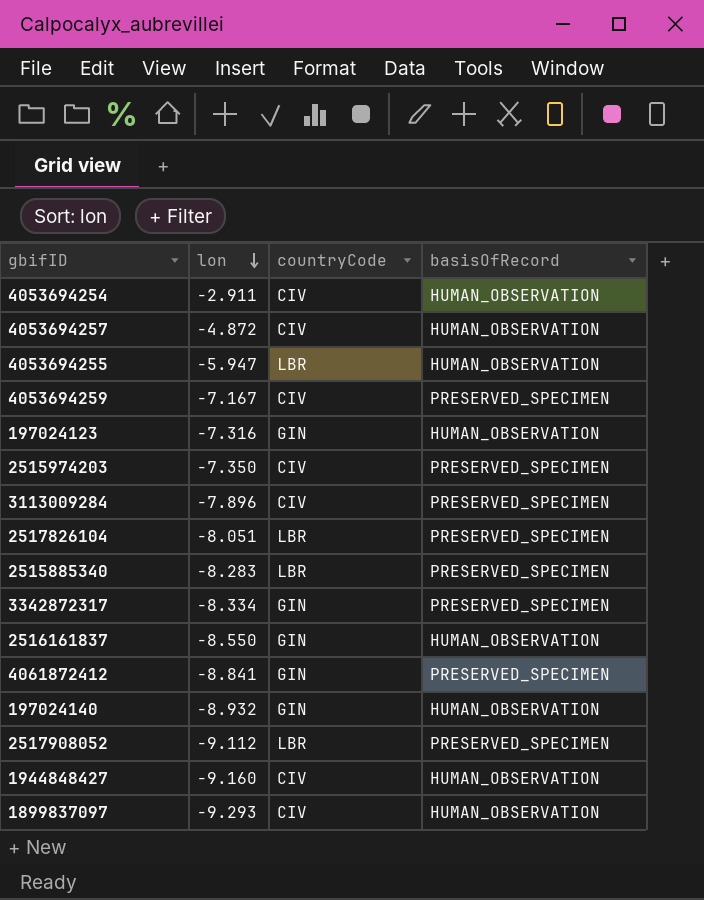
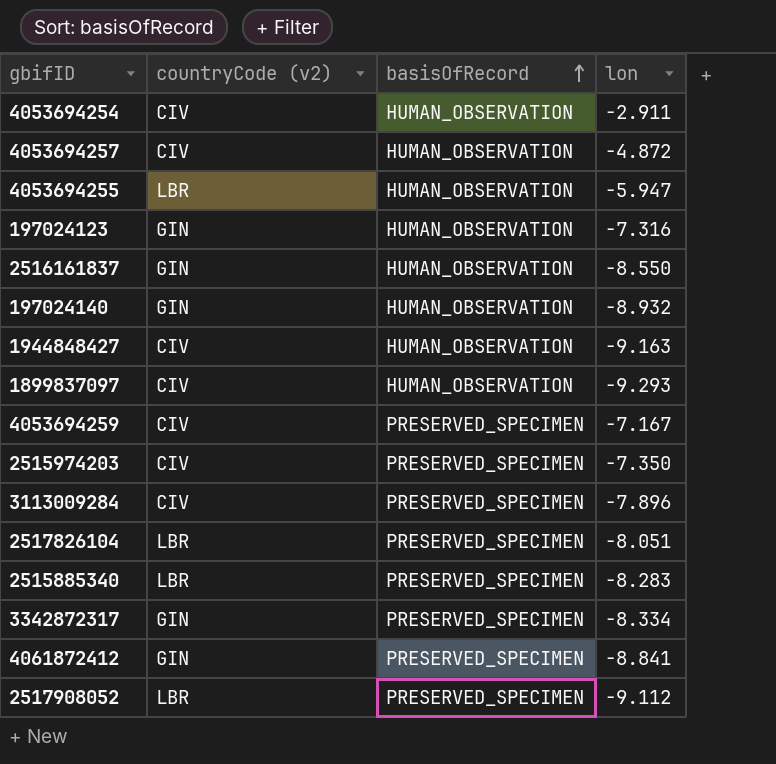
row order: lon descending -> basisOfRecord ascending
column name: countryCode -> countryCode (v2)
column lon | position: 2 -> 4
1944848427 | lon: -9.160 -> -9.163

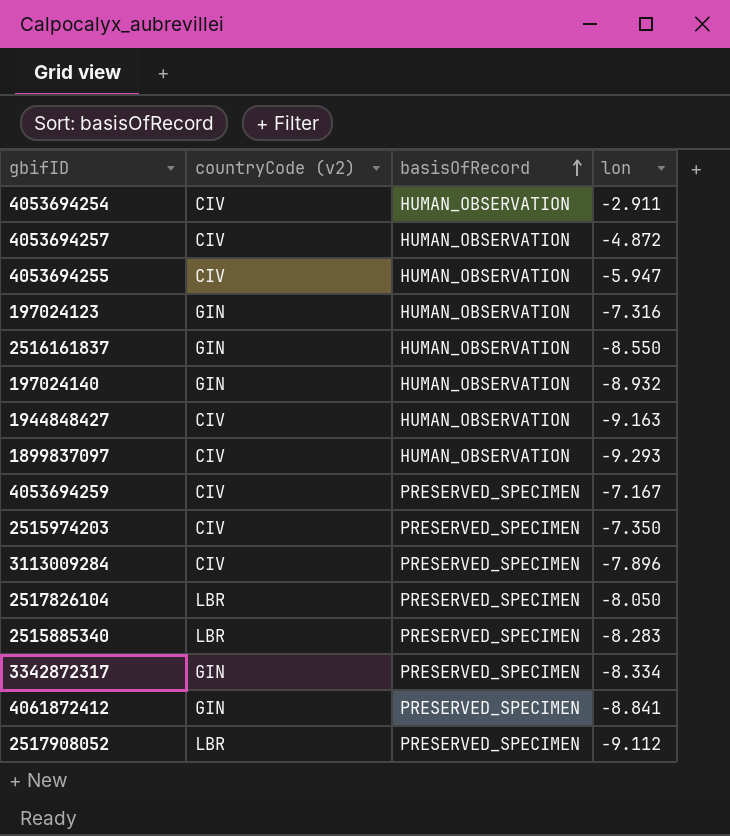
4053694255 | countryCode (v2): LBR -> CIV
2517826104 | lon: -8.051 -> -8.050

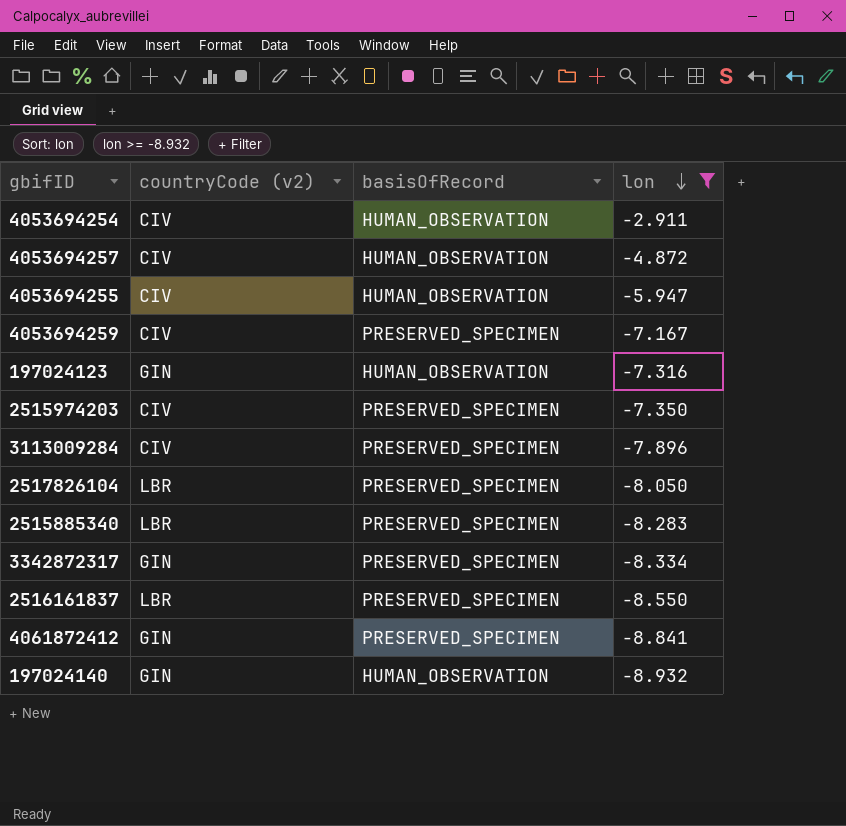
filter: none -> lon >= -8.932
row order: basisOfRecord ascending -> lon descending
2516161837 | countryCode (v2): GIN -> LBR
2516161837 | basisOfRecord: HUMAN_OBSERVATION -> PRESERVED_SPECIMEN

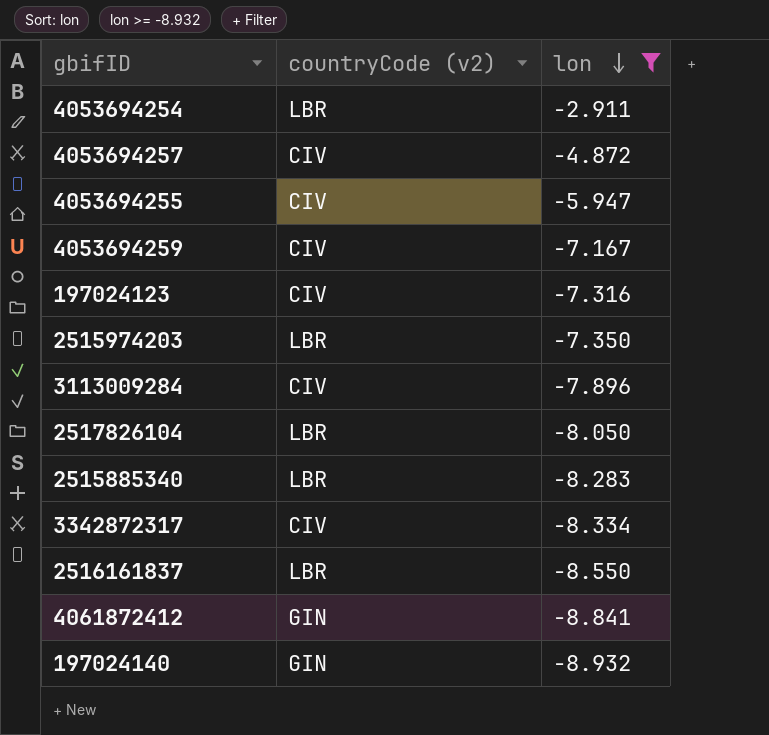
column basisOfRecord | position: 3 -> none
4053694254 | countryCode (v2): CIV -> LBR
197024123 | countryCode (v2): GIN -> CIV
2515974203 | countryCode (v2): CIV -> LBR
3342872317 | countryCode (v2): GIN -> CIV

